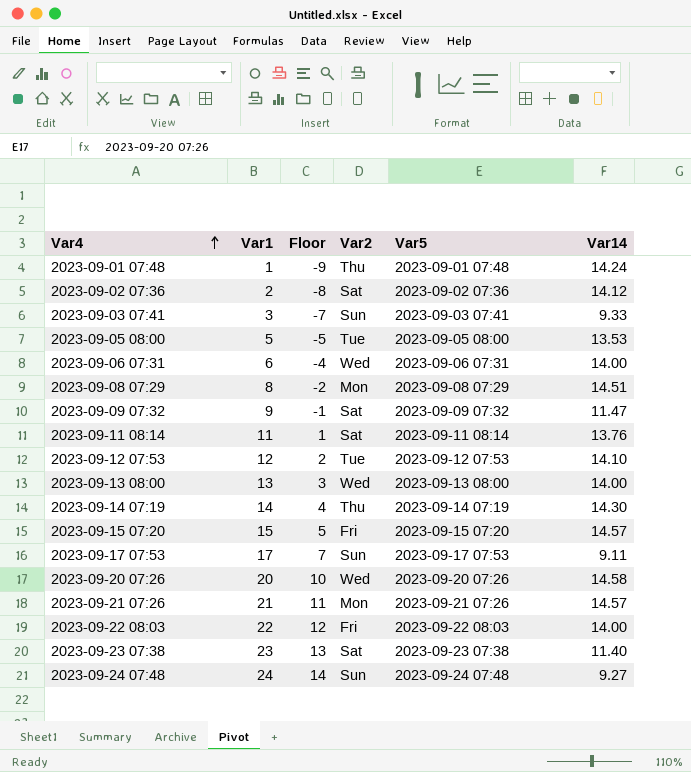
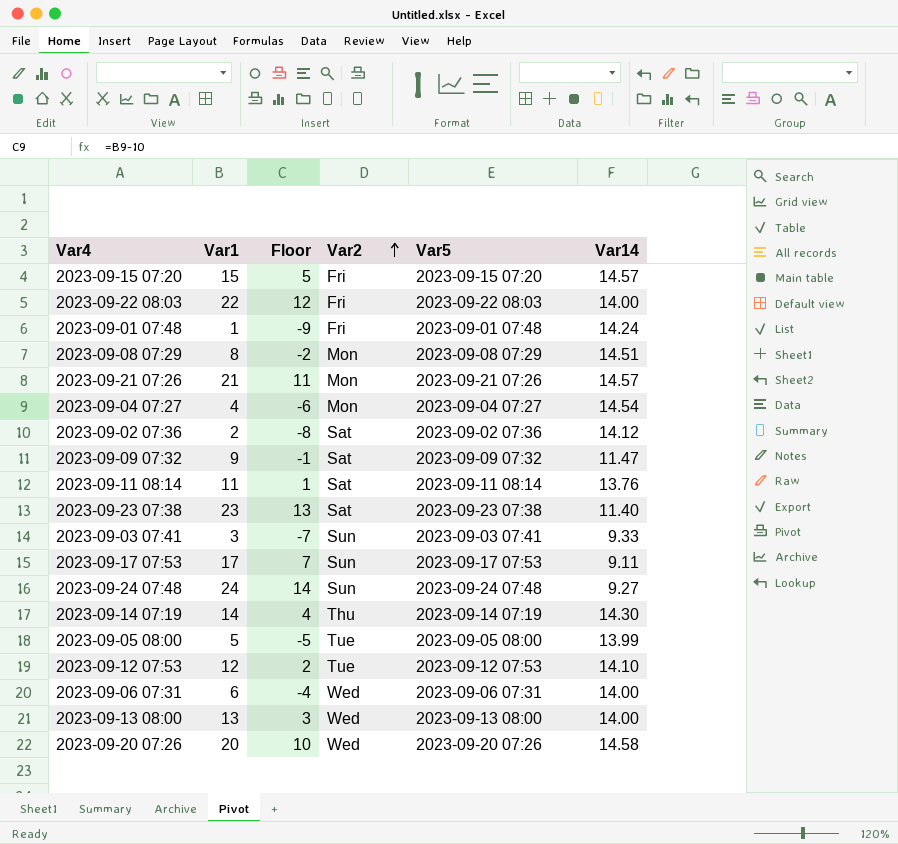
row order: Var4 ascending -> Var2 ascending
2023-09-01 07:48 | Var2: Thu -> Fri
row 2023-09-04 07:27: none -> 4 | -6 | Mon | 2023-09-04 07:27 | 14.54
2023-09-05 08:00 | Var14: 13.53 -> 13.99

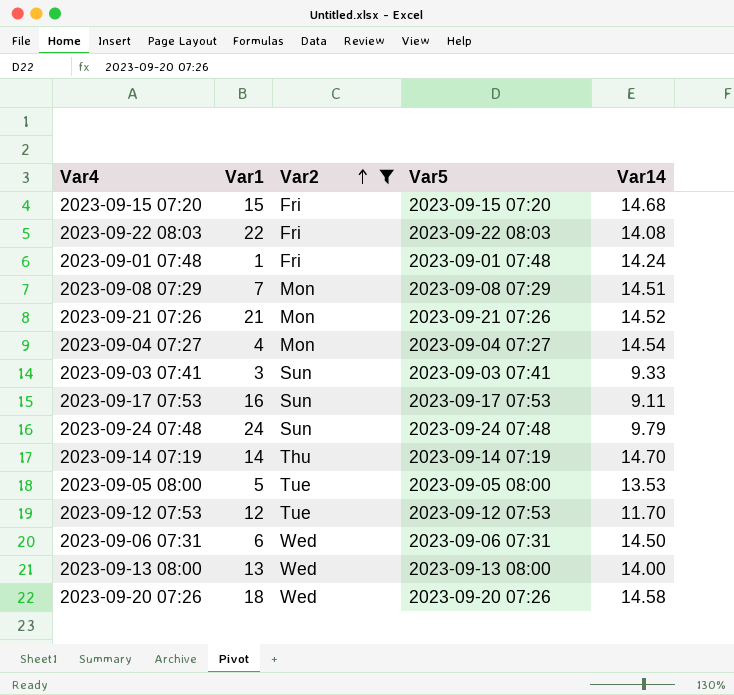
filter: none -> Var2 != Sat
column Floor | formula: [Var1] - 10 -> none
2023-09-15 07:20 | Var14: 14.57 -> 14.68
2023-09-22 08:03 | Var14: 14.00 -> 14.08
2023-09-08 07:29 | Var1: 8 -> 7
2023-09-21 07:26 | Var14: 14.57 -> 14.52
2023-09-17 07:53 | Var1: 17 -> 16
2023-09-24 07:48 | Var14: 9.27 -> 9.79
2023-09-14 07:19 | Var14: 14.30 -> 14.70
2023-09-05 08:00 | Var14: 13.99 -> 13.53
2023-09-12 07:53 | Var14: 14.10 -> 11.70
2023-09-06 07:31 | Var14: 14.00 -> 14.50
2023-09-20 07:26 | Var1: 20 -> 18

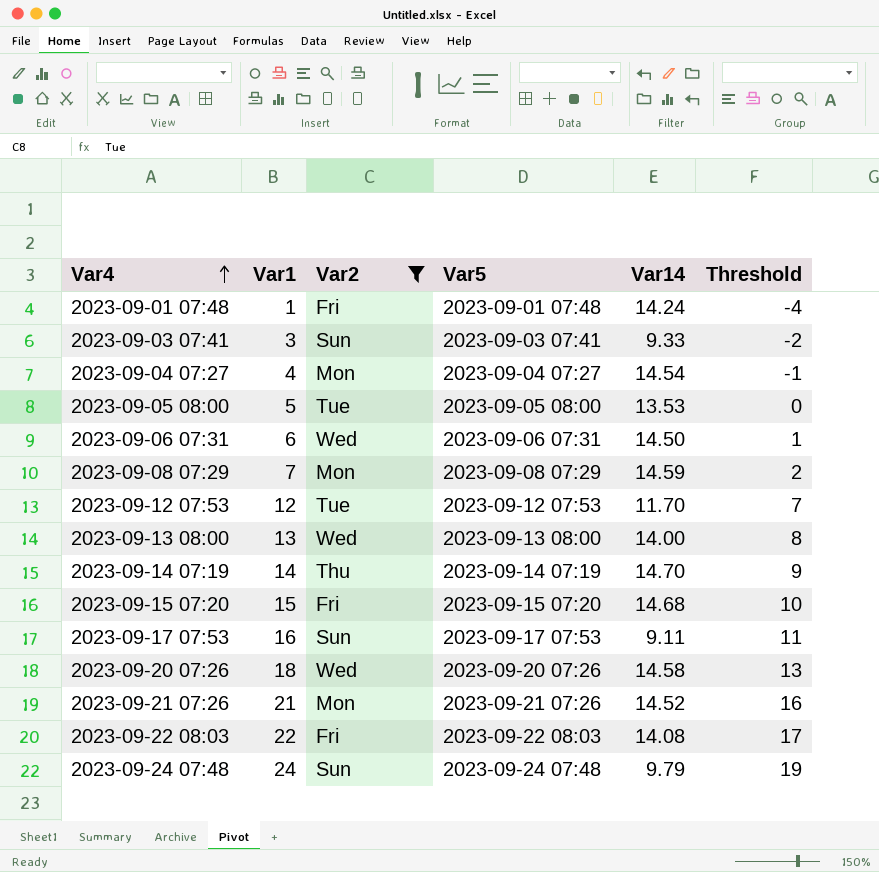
row order: Var2 ascending -> Var4 ascending
column Threshold | formula: none -> [Var1] - 5
2023-09-08 07:29 | Var14: 14.51 -> 14.59

